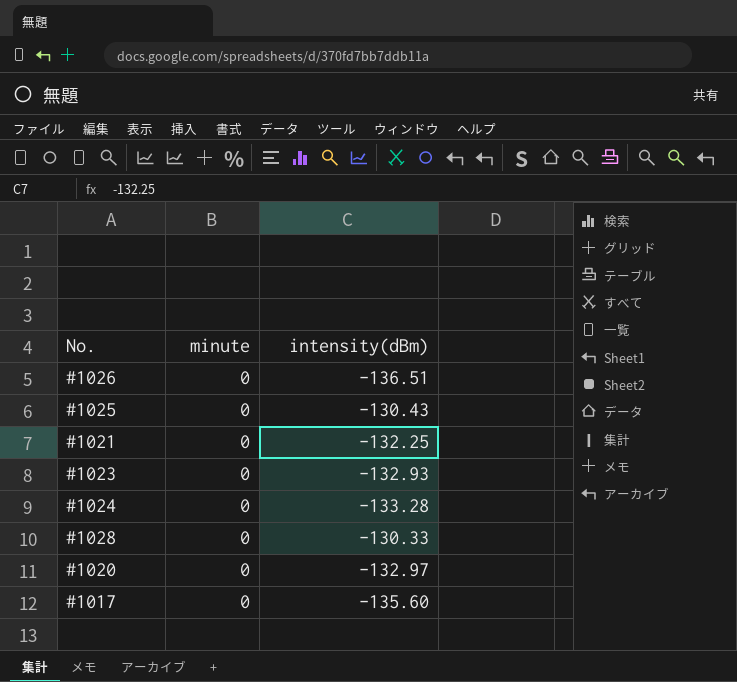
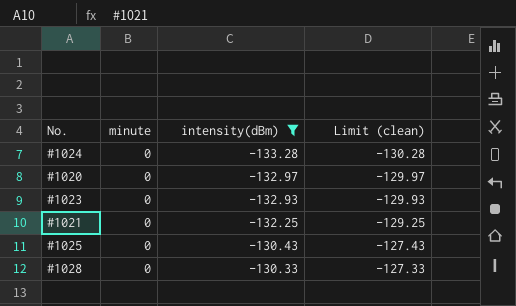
filter: none -> intensity(dBm) >= -133.28
row order: none -> intensity(dBm) ascending
column Limit (clean) | formula: none -> [intensity(dBm)] + 3

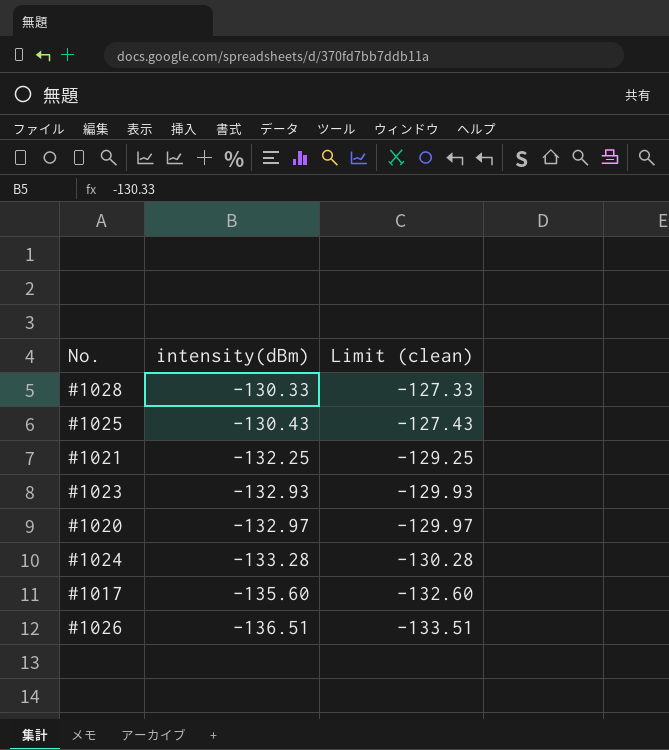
filter: intensity(dBm) >= -133.28 -> none
row order: intensity(dBm) ascending -> intensity(dBm) descending
column minute | position: 2 -> none

